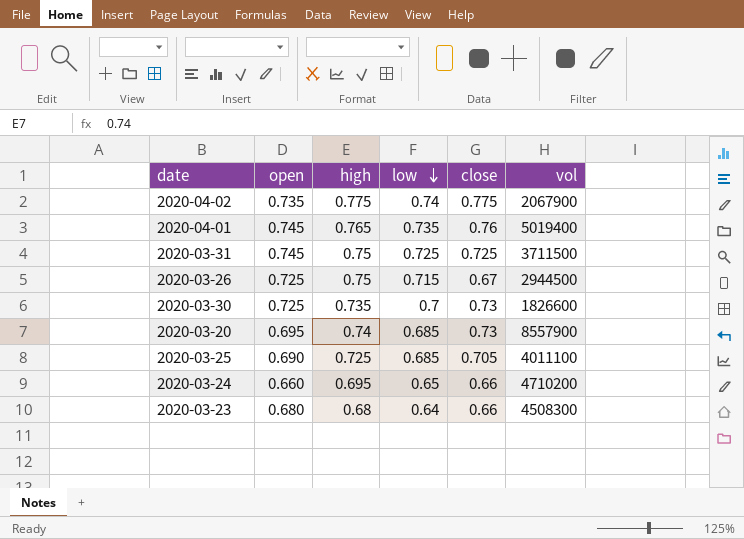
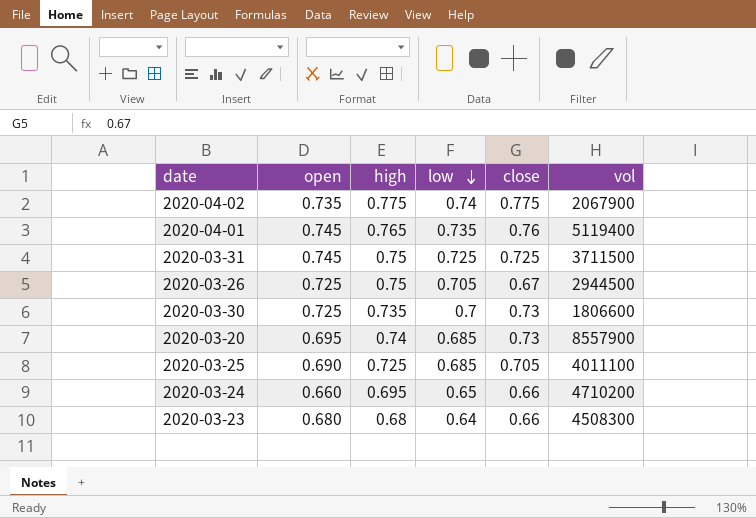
2020-04-01 | vol: 5019400 -> 5119400
2020-03-26 | low: 0.715 -> 0.705
2020-03-30 | vol: 1826600 -> 1806600

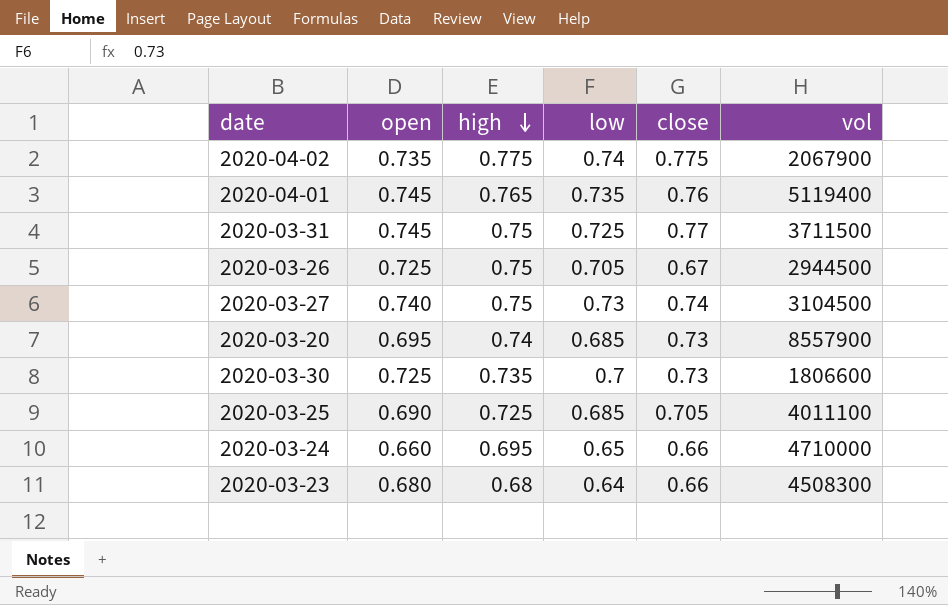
row order: low descending -> high descending
2020-03-31 | close: 0.725 -> 0.77
row 2020-03-27: none -> 0.740 | 0.75 | 0.73 | 0.74 | 3104500
2020-03-24 | vol: 4710200 -> 4710000

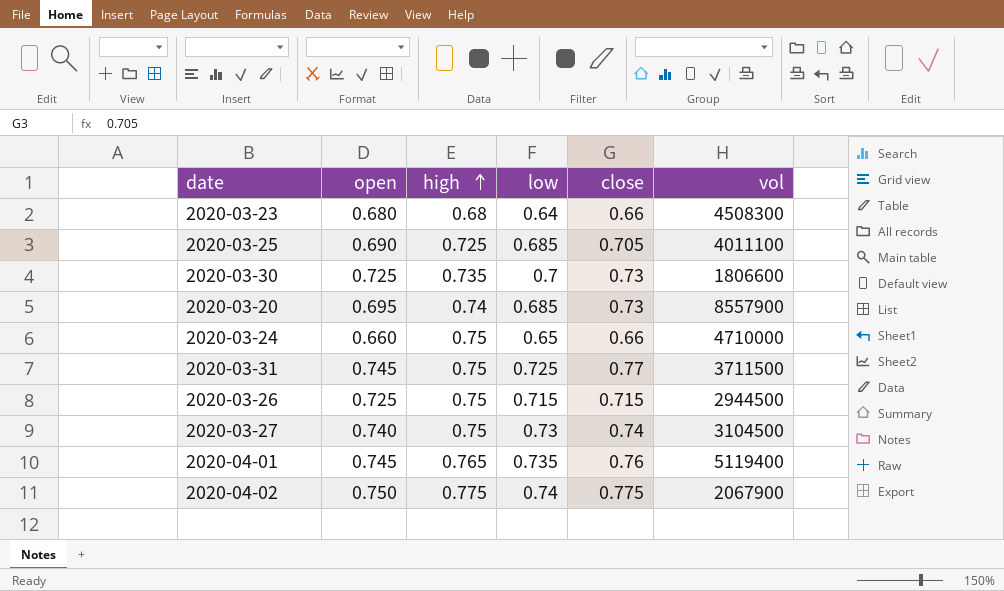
row order: high descending -> high ascending
2020-03-24 | high: 0.695 -> 0.75
2020-03-26 | low: 0.705 -> 0.715
2020-03-26 | close: 0.67 -> 0.715
2020-04-02 | open: 0.735 -> 0.750

